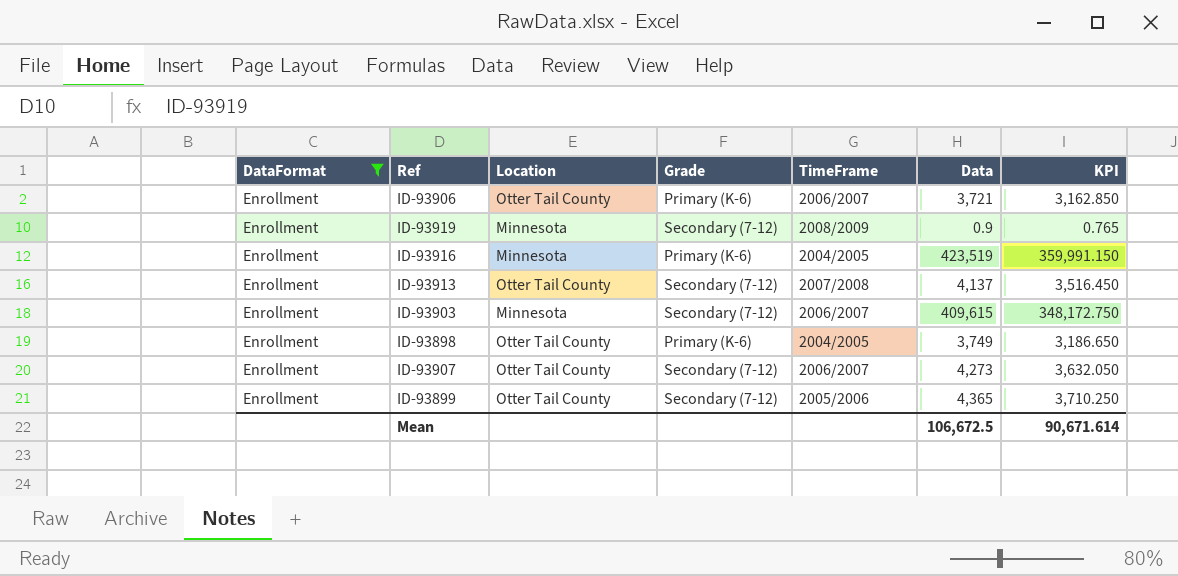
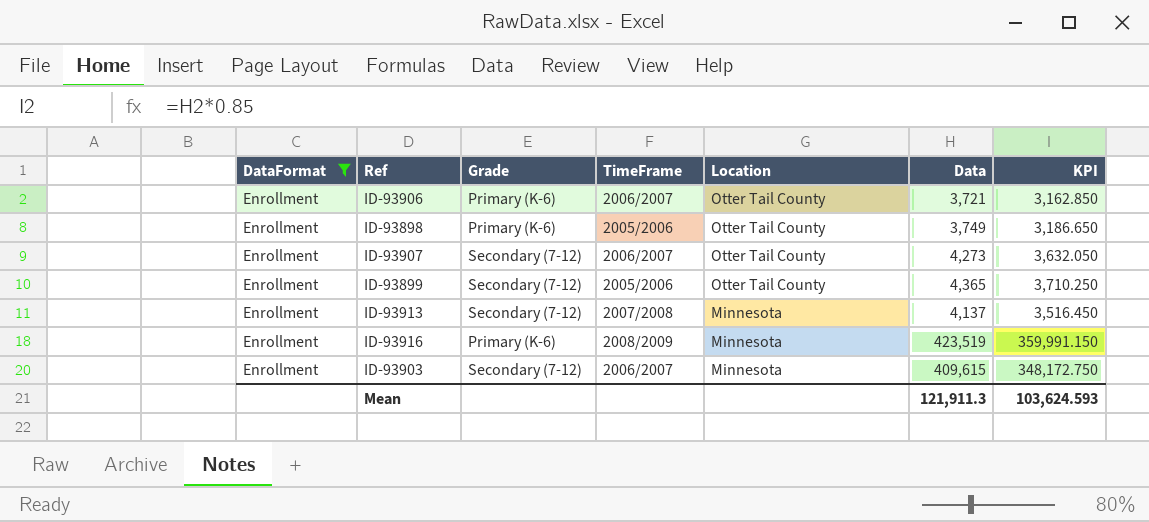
row order: none -> Location descending
column Location | position: 3 -> 5
row ID-93919: Enrollment | Minnesota | Secondary (7-12) | 2008/2009 | 0.9 | 0.765 -> none
ID-93898 | TimeFrame: 2004/2005 -> 2005/2006
ID-93913 | Location: Otter Tail County -> Minnesota
ID-93916 | TimeFrame: 2004/2005 -> 2008/2009
Mean | Data: 106,672.5 -> 121,911.3
Mean | KPI: 90,671.614 -> 103,624.593

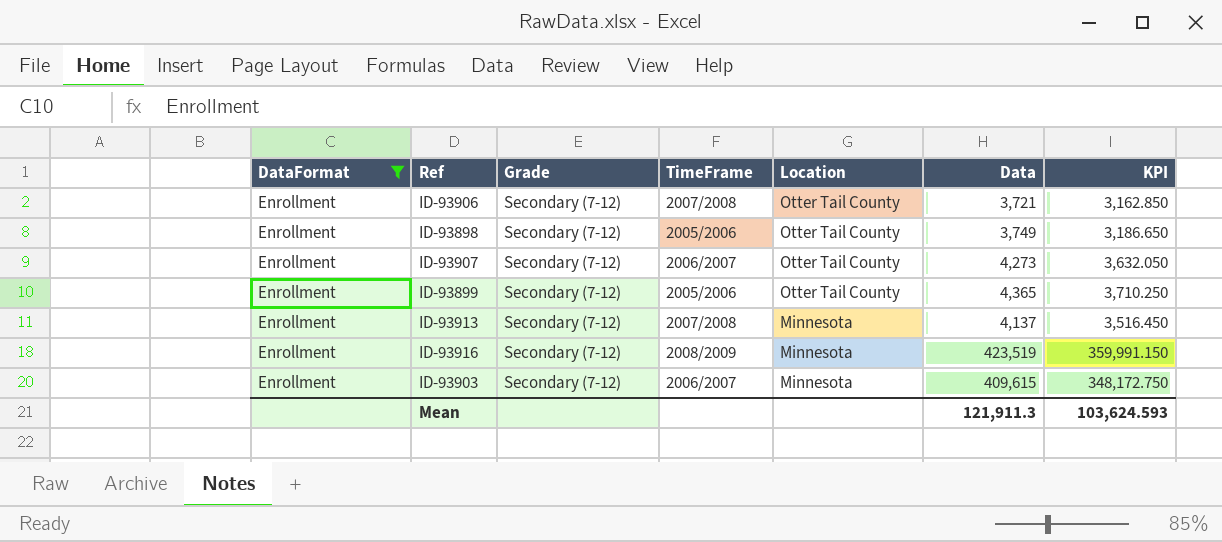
ID-93906 | Grade: Primary (K-6) -> Secondary (7-12)
ID-93906 | TimeFrame: 2006/2007 -> 2007/2008
ID-93898 | Grade: Primary (K-6) -> Secondary (7-12)
ID-93916 | Grade: Primary (K-6) -> Secondary (7-12)

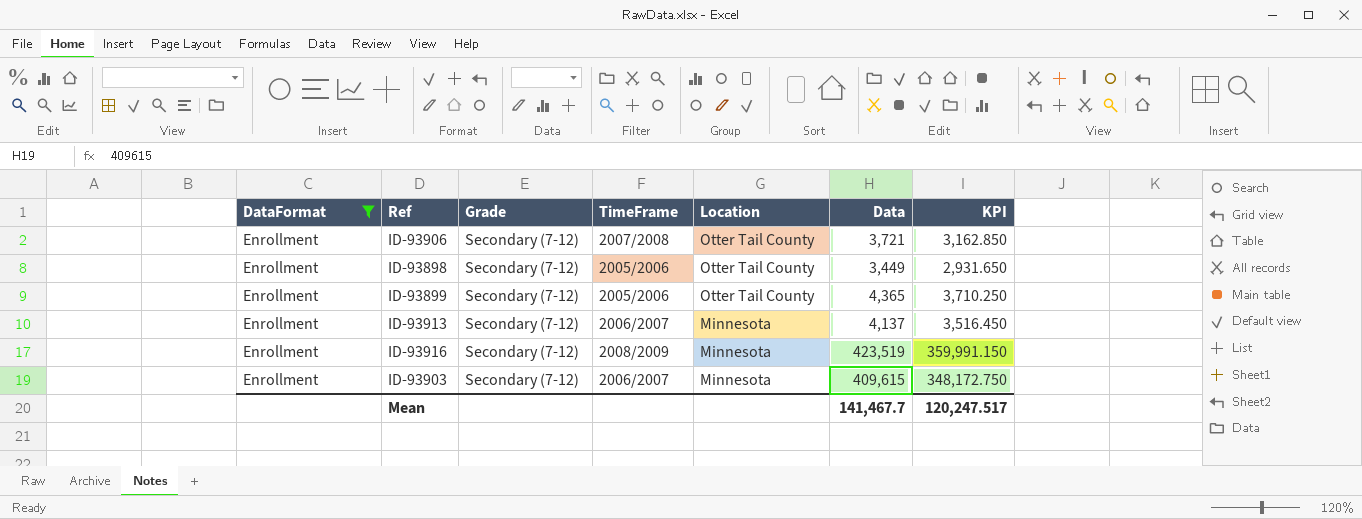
row ID-93907: Enrollment | Secondary (7-12) | 2006/2007 | Otter Tail County | 4,273 | 3,632.050 -> none
ID-93898 | Data: 3,749 -> 3,449
ID-93898 | KPI: 3,186.650 -> 2,931.650
ID-93913 | TimeFrame: 2007/2008 -> 2006/2007
Mean | Data: 121,911.3 -> 141,467.7
Mean | KPI: 103,624.593 -> 120,247.517

